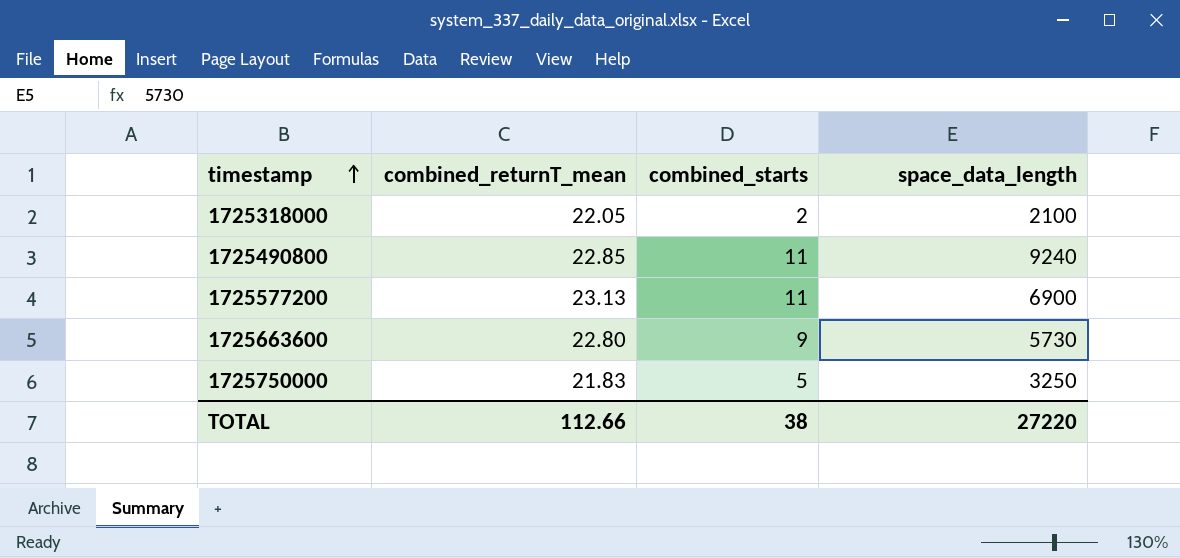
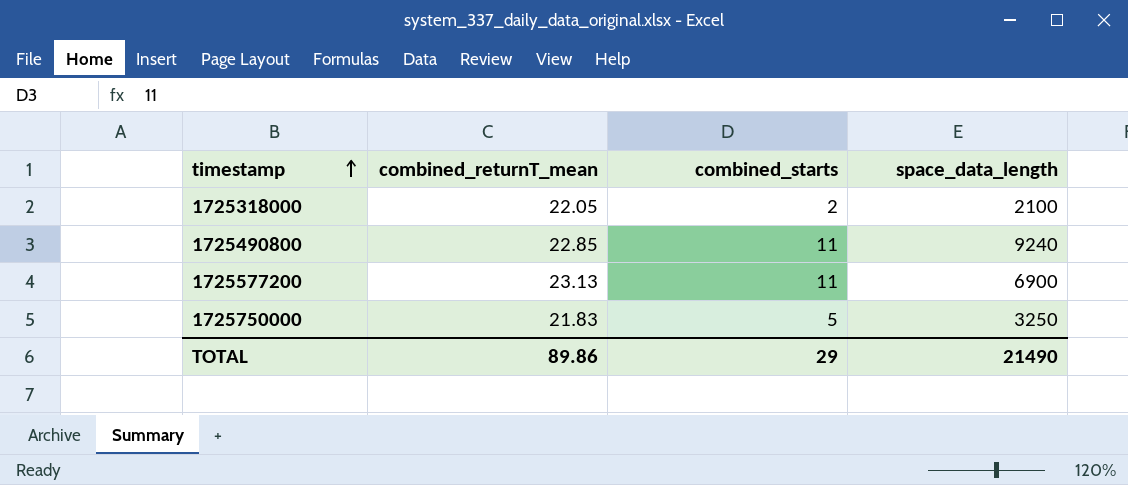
row 1725663600: 22.80 | 9 | 5730 -> none
TOTAL | combined_returnT_mean: 112.66 -> 89.86
TOTAL | combined_starts: 38 -> 29
TOTAL | space_data_length: 27220 -> 21490

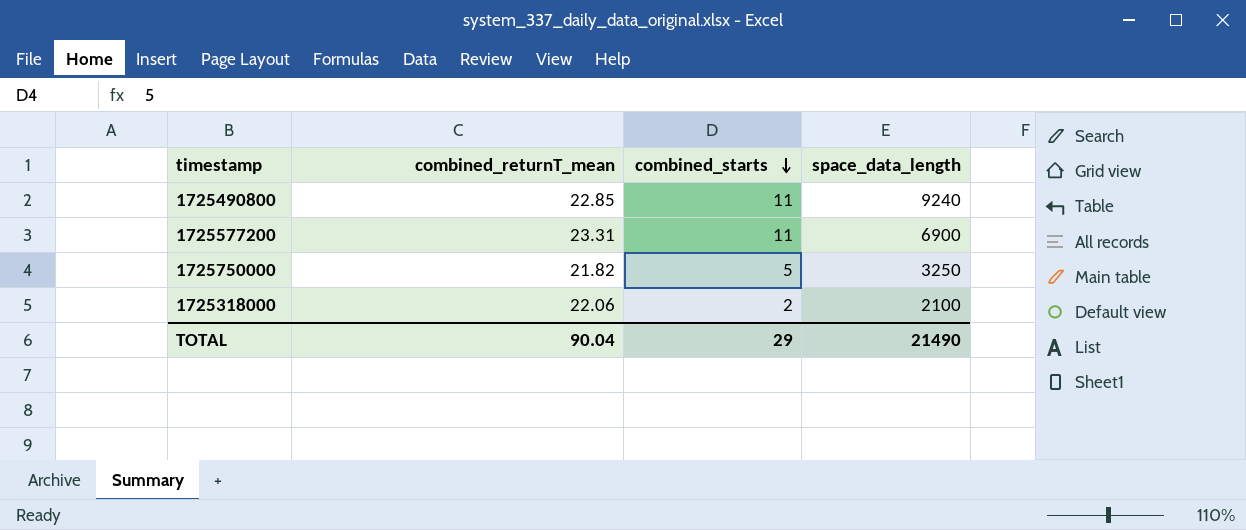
row order: timestamp ascending -> combined_starts descending
1725577200 | combined_returnT_mean: 23.13 -> 23.31
1725750000 | combined_returnT_mean: 21.83 -> 21.82
1725318000 | combined_returnT_mean: 22.05 -> 22.06
TOTAL | combined_returnT_mean: 89.86 -> 90.04

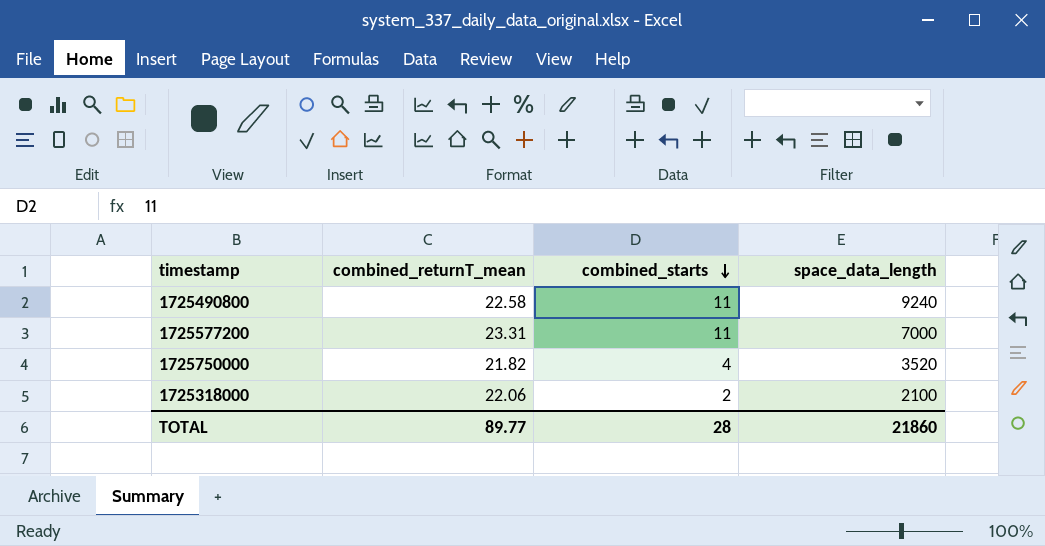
1725490800 | combined_returnT_mean: 22.85 -> 22.58
1725577200 | space_data_length: 6900 -> 7000
1725750000 | combined_starts: 5 -> 4
1725750000 | space_data_length: 3250 -> 3520
TOTAL | combined_returnT_mean: 90.04 -> 89.77
TOTAL | combined_starts: 29 -> 28
TOTAL | space_data_length: 21490 -> 21860

